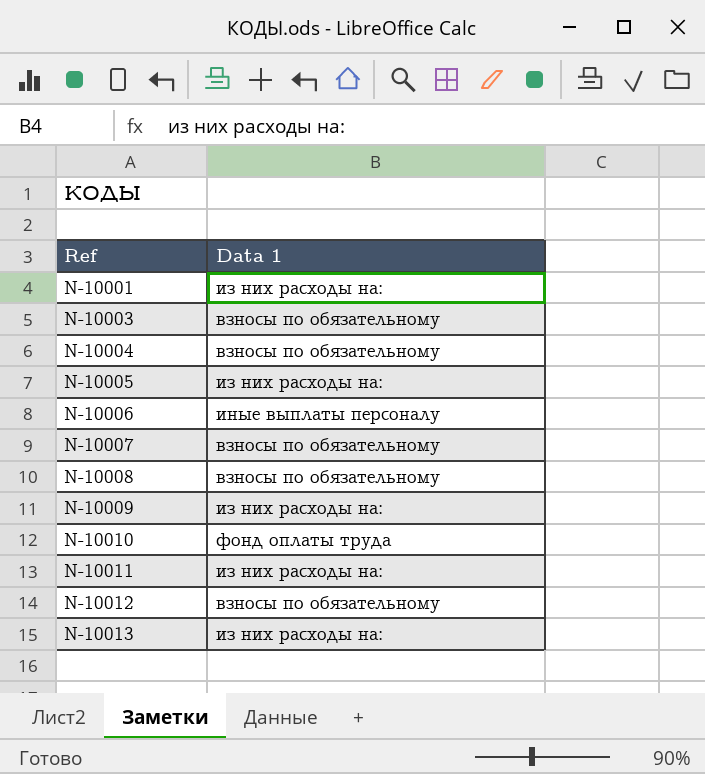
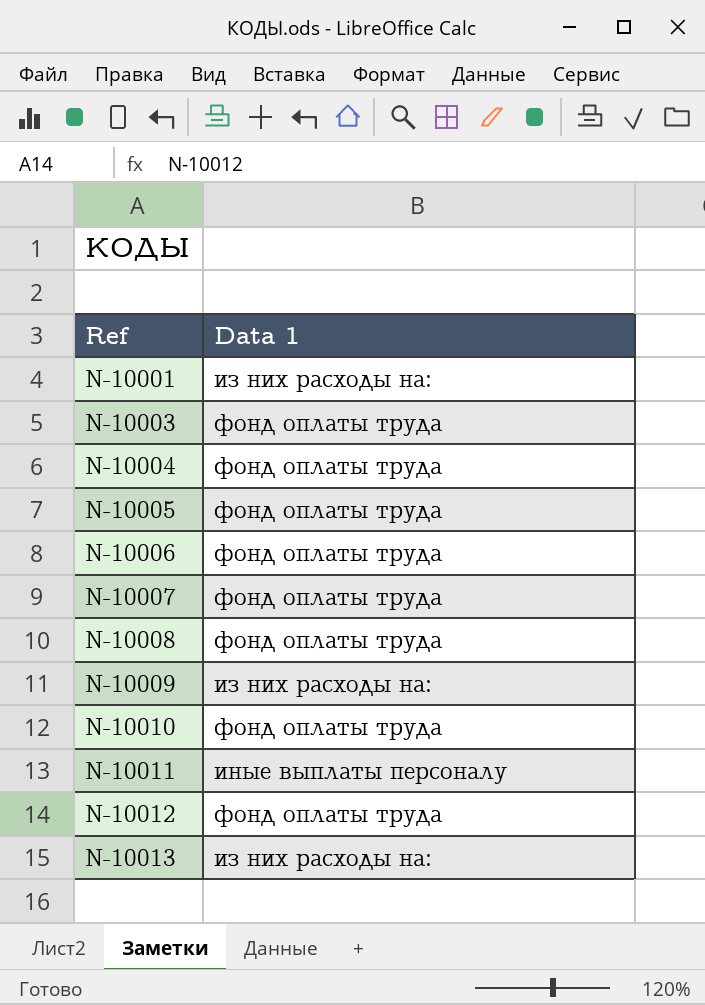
N-10003 | Data 1: взносы по обязательному -> фонд оплаты труда
N-10004 | Data 1: взносы по обязательному -> фонд оплаты труда
N-10005 | Data 1: из них расходы на: -> фонд оплаты труда
N-10006 | Data 1: иные выплаты персоналу -> фонд оплаты труда
N-10007 | Data 1: взносы по обязательному -> фонд оплаты труда
N-10008 | Data 1: взносы по обязательному -> фонд оплаты труда
N-10011 | Data 1: из них расходы на: -> иные выплаты персоналу
N-10012 | Data 1: взносы по обязательному -> фонд оплаты труда

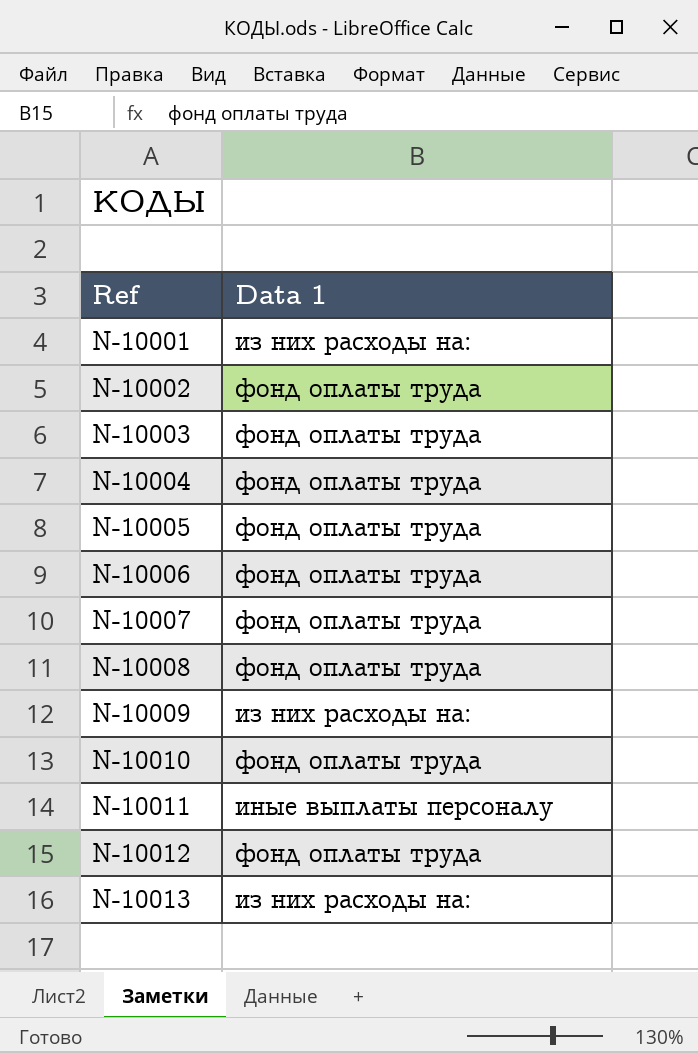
row N-10002: none -> фонд оплаты труда

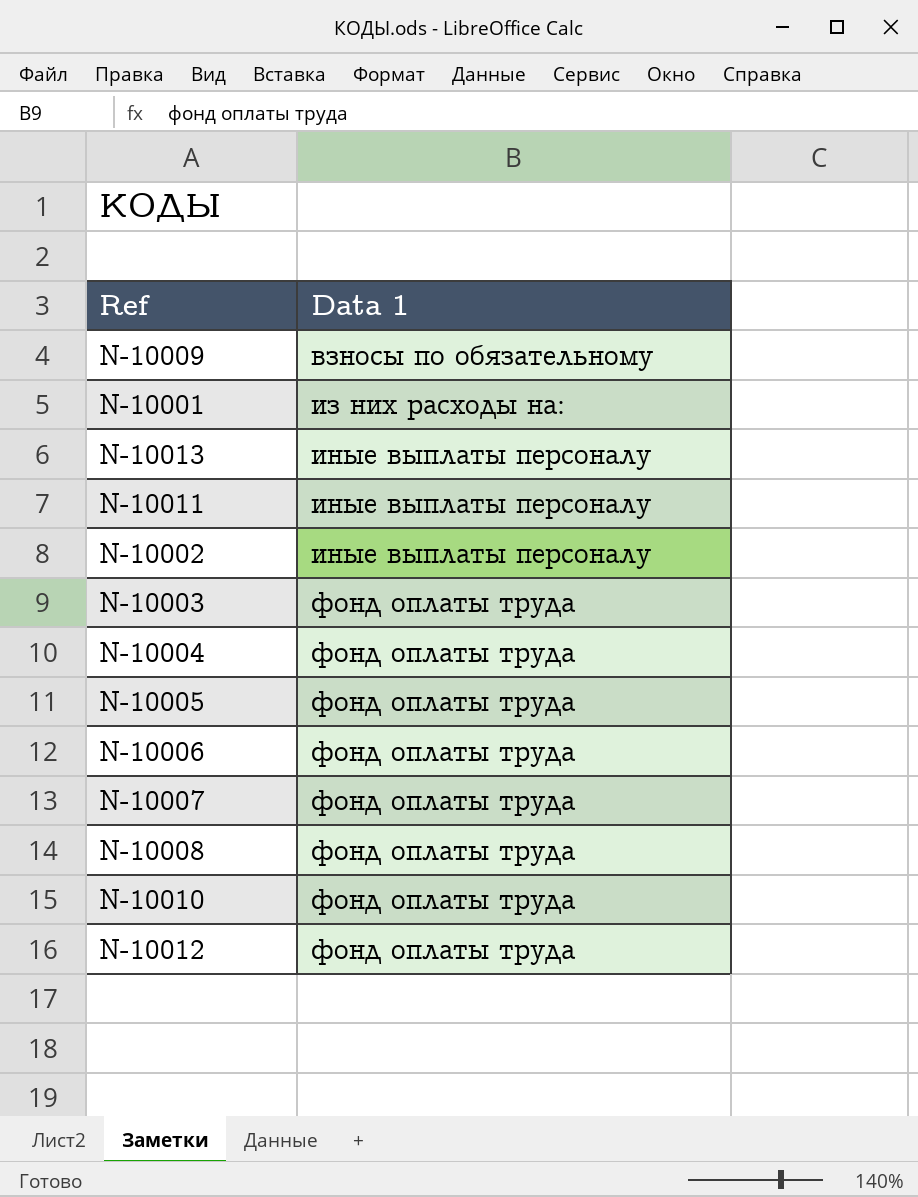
row order: Ref ascending -> Data 1 ascending
N-10009 | Data 1: из них расходы на: -> взносы по обязательному
N-10013 | Data 1: из них расходы на: -> иные выплаты персоналу
N-10002 | Data 1: фонд оплаты труда -> иные выплаты персоналу

